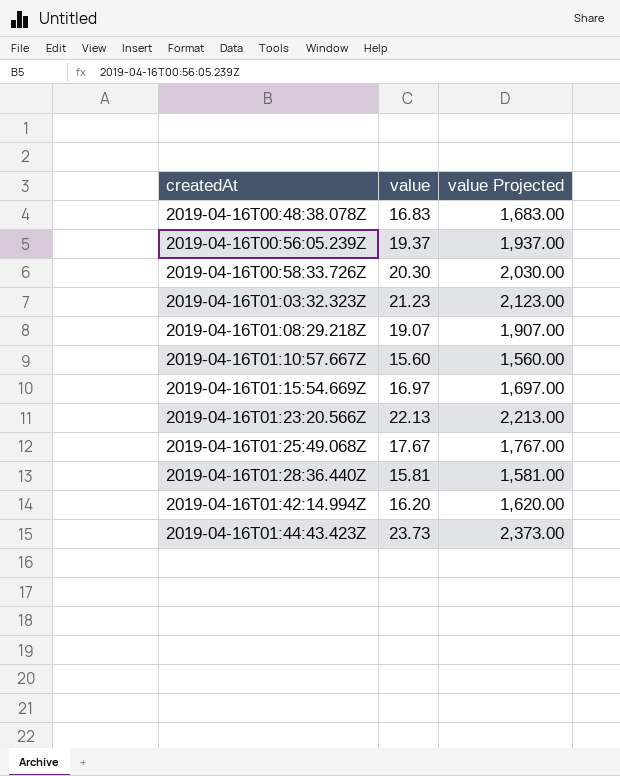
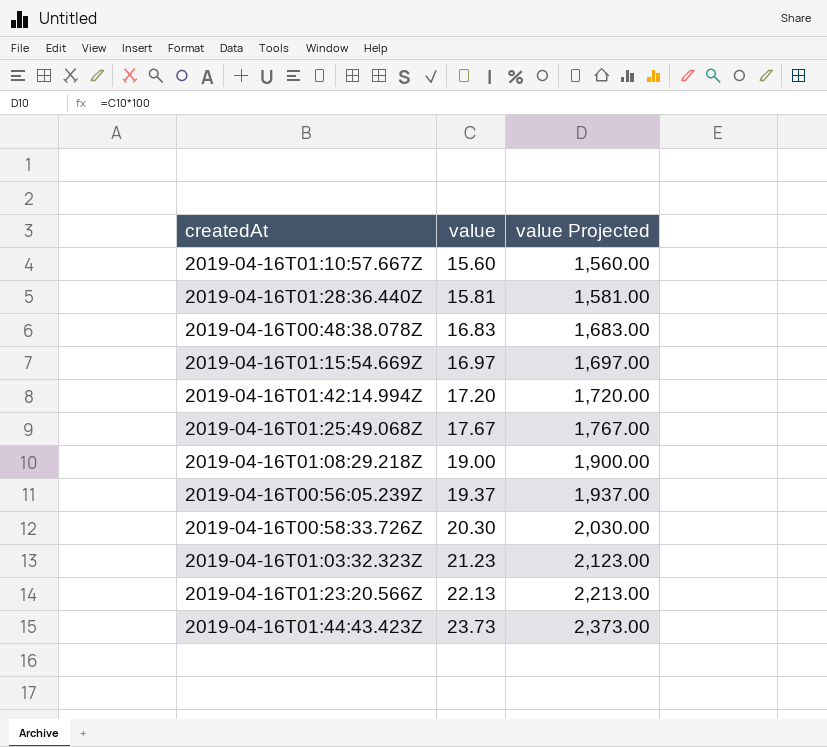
row order: createdAt ascending -> value ascending
2019-04-16T01:42:14.994Z | value: 16.20 -> 17.20
2019-04-16T01:42:14.994Z | value Projected: 1,620.00 -> 1,720.00
2019-04-16T01:08:29.218Z | value: 19.07 -> 19.00
2019-04-16T01:08:29.218Z | value Projected: 1,907.00 -> 1,900.00

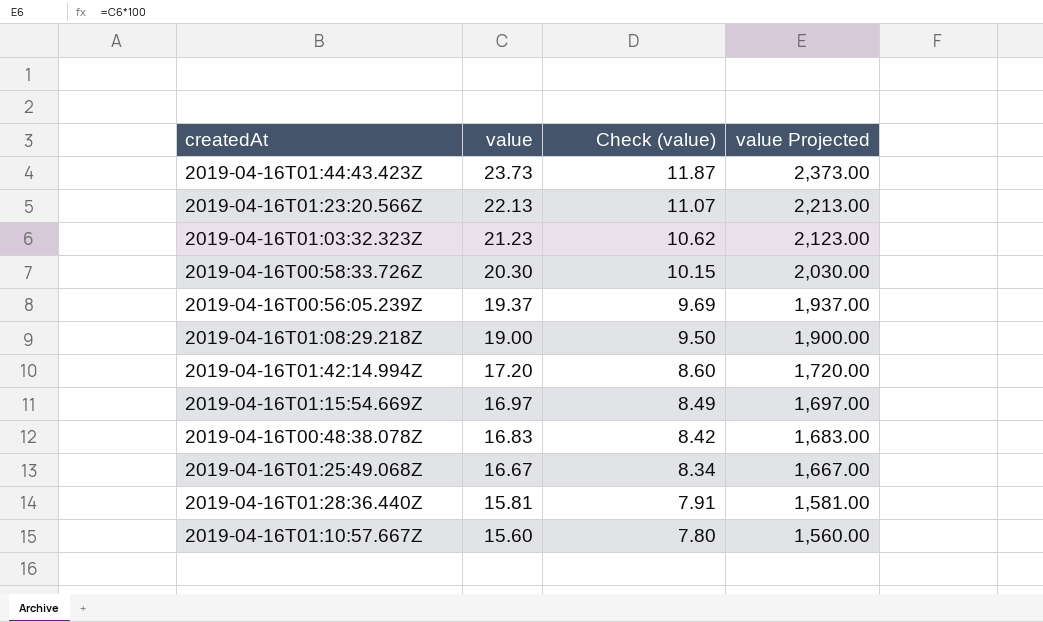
row order: value ascending -> value descending
column Check (value) | formula: none -> [value] * 0.5
2019-04-16T01:25:49.068Z | value: 17.67 -> 16.67
2019-04-16T01:25:49.068Z | value Projected: 1,767.00 -> 1,667.00

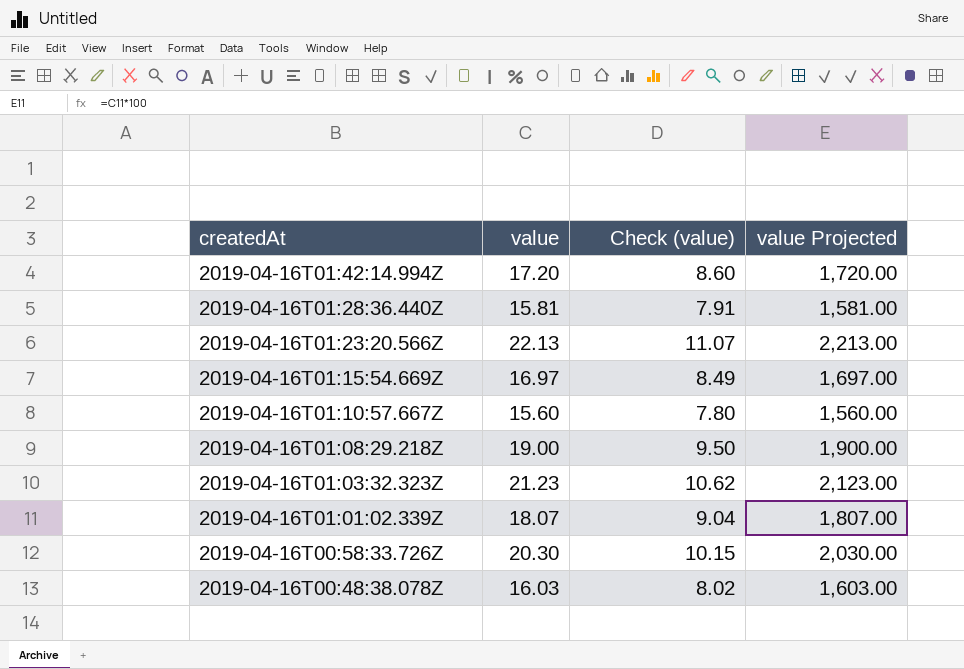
row order: value descending -> createdAt descending
row 2019-04-16T01:44:43.423Z: 23.73 | 11.87 | 2,373.00 -> none
row 2019-04-16T00:56:05.239Z: 19.37 | 9.69 | 1,937.00 -> none
row 2019-04-16T01:25:49.068Z: 16.67 | 8.34 | 1,667.00 -> none
row 2019-04-16T01:01:02.339Z: none -> 18.07 | 9.04 | 1,807.00
2019-04-16T00:48:38.078Z | value: 16.83 -> 16.03
2019-04-16T00:48:38.078Z | Check (value): 8.42 -> 8.02
2019-04-16T00:48:38.078Z | value Projected: 1,683.00 -> 1,603.00

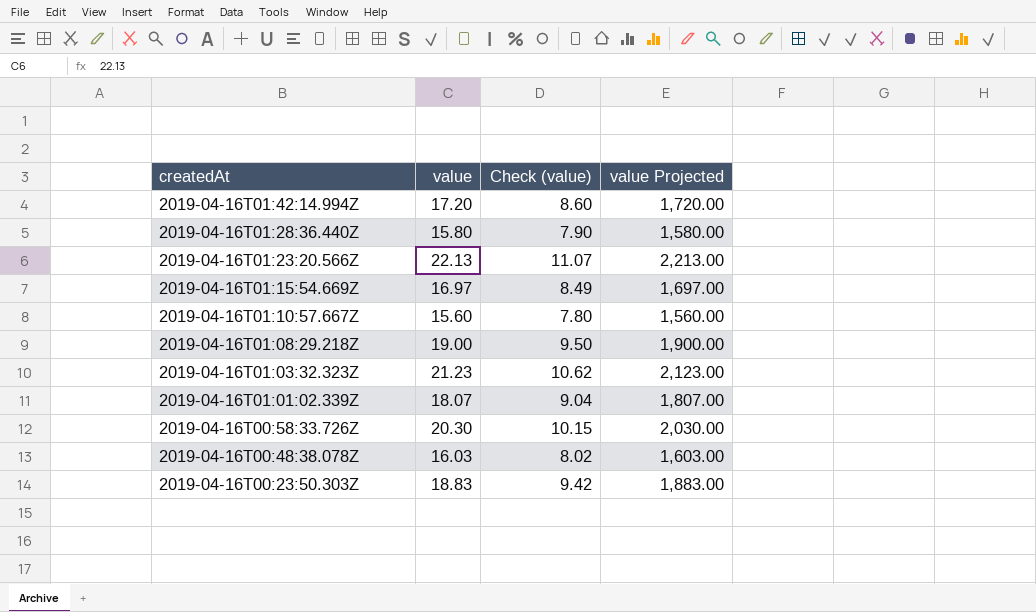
2019-04-16T01:28:36.440Z | value: 15.81 -> 15.80
2019-04-16T01:28:36.440Z | Check (value): 7.91 -> 7.90
2019-04-16T01:28:36.440Z | value Projected: 1,581.00 -> 1,580.00
row 2019-04-16T00:23:50.303Z: none -> 18.83 | 9.42 | 1,883.00

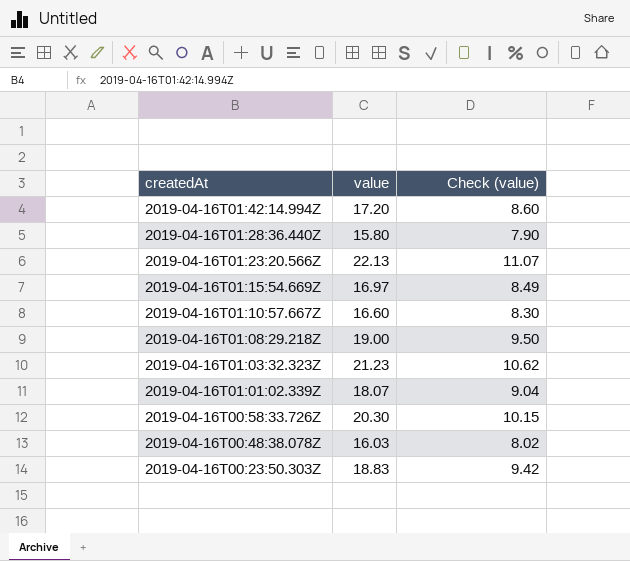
column value Projected | formula: [value] * 100 -> none
2019-04-16T01:10:57.667Z | value: 15.60 -> 16.60
2019-04-16T01:10:57.667Z | Check (value): 7.80 -> 8.30

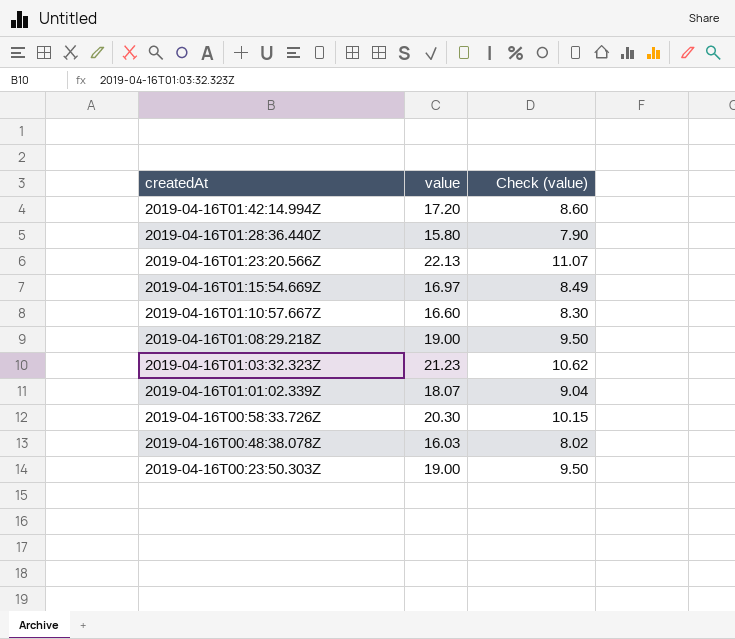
2019-04-16T00:23:50.303Z | value: 18.83 -> 19.00
2019-04-16T00:23:50.303Z | Check (value): 9.42 -> 9.50

